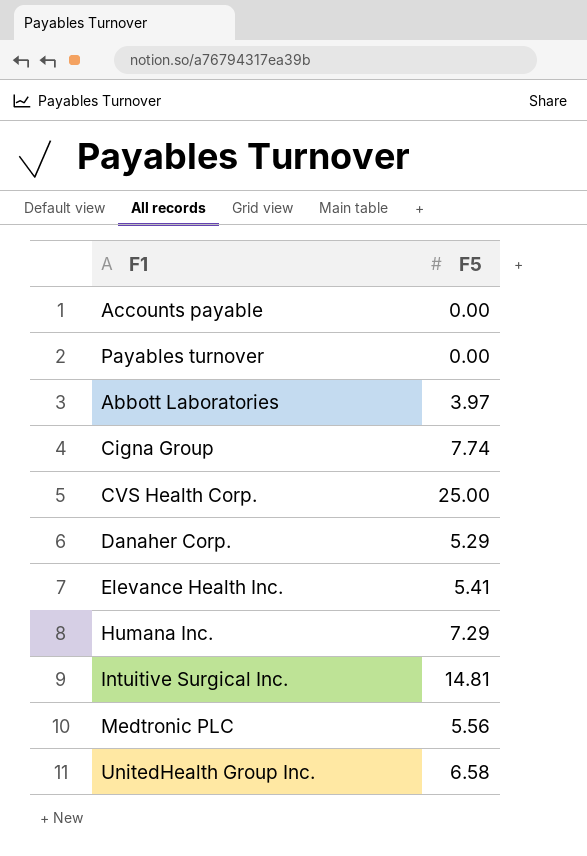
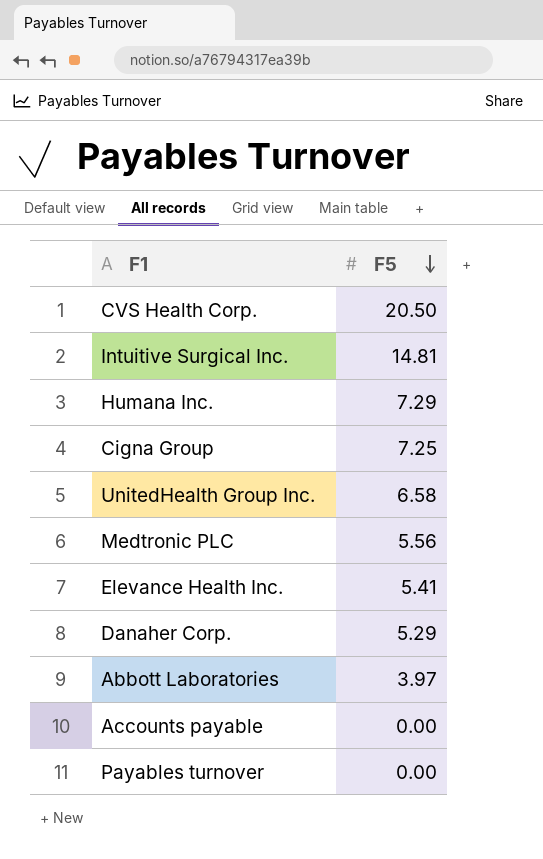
row order: none -> F5 descending
CVS Health Corp. | F5: 25.00 -> 20.50
Cigna Group | F5: 7.74 -> 7.25

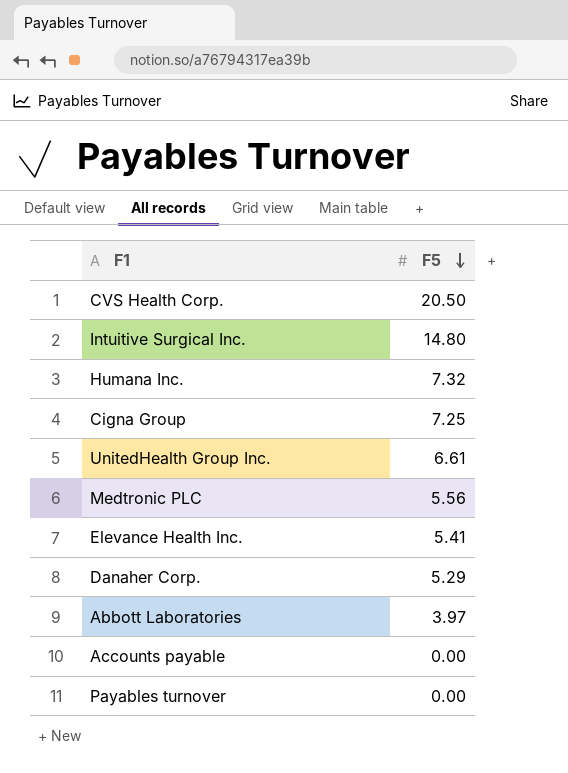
Intuitive Surgical Inc. | F5: 14.81 -> 14.80
Humana Inc. | F5: 7.29 -> 7.32
UnitedHealth Group Inc. | F5: 6.58 -> 6.61

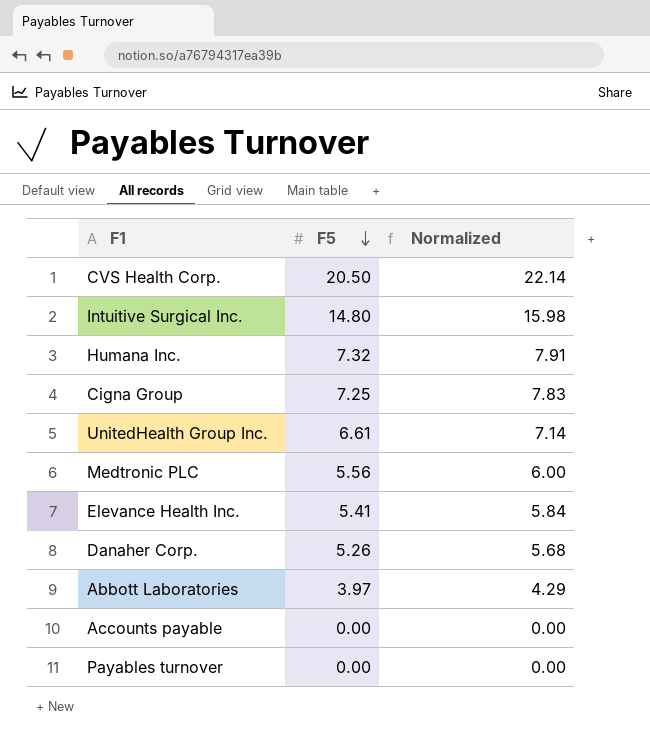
column Normalized | formula: none -> [F5] * 1.08
Danaher Corp. | F5: 5.29 -> 5.26

